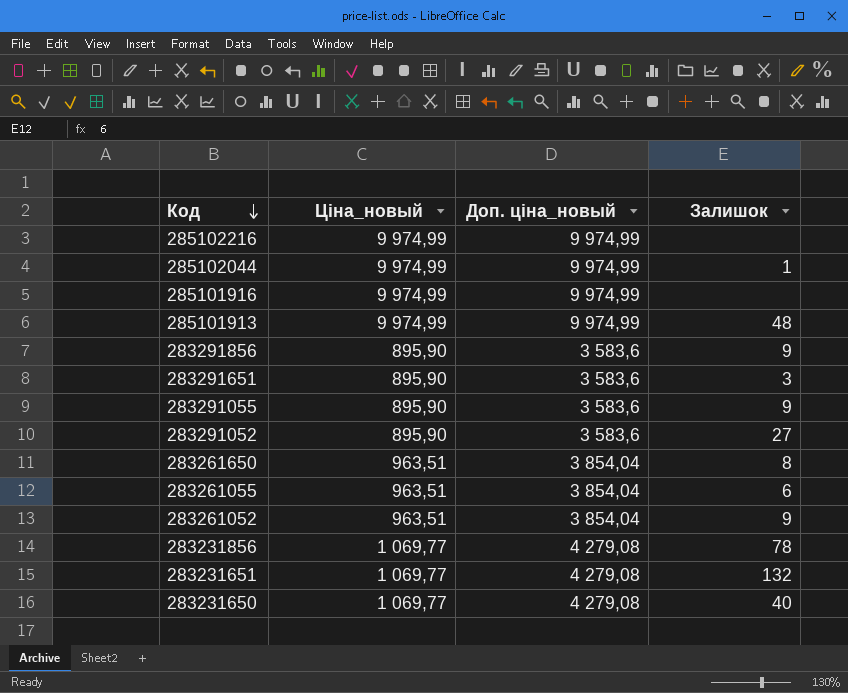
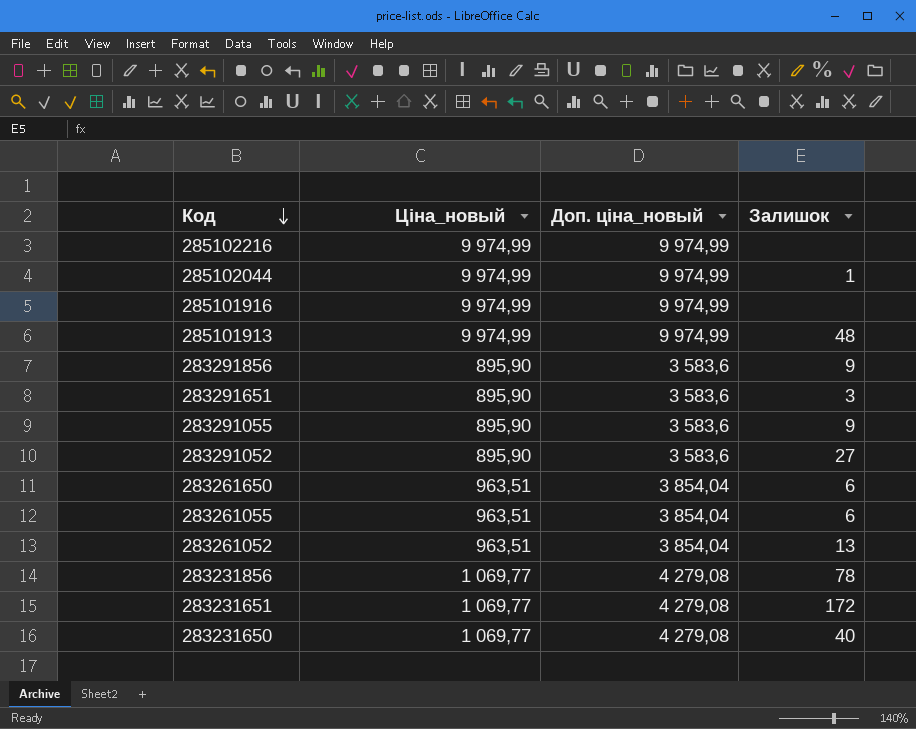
283261650 | Залишок: 8 -> 6
283261052 | Залишок: 9 -> 13
283231651 | Залишок: 132 -> 172

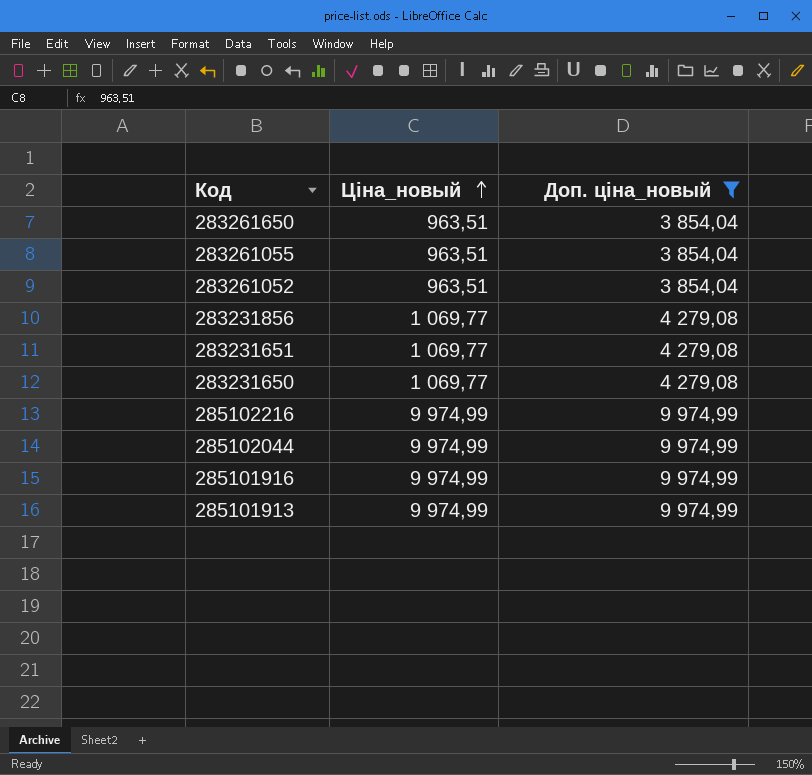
filter: none -> Доп. ціна_новый != 3 583,6
row order: Код descending -> Ціна_новый ascending
column Залишок | position: 4 -> none

